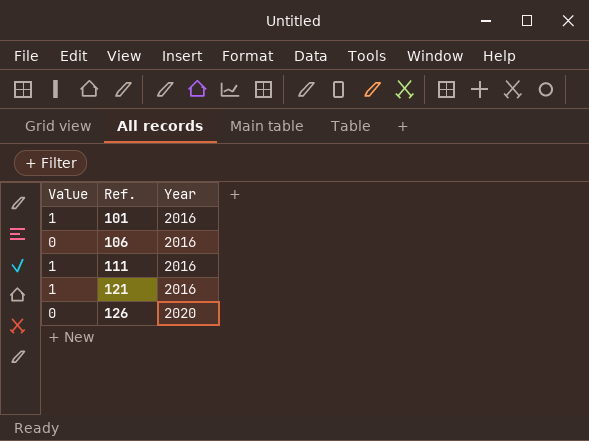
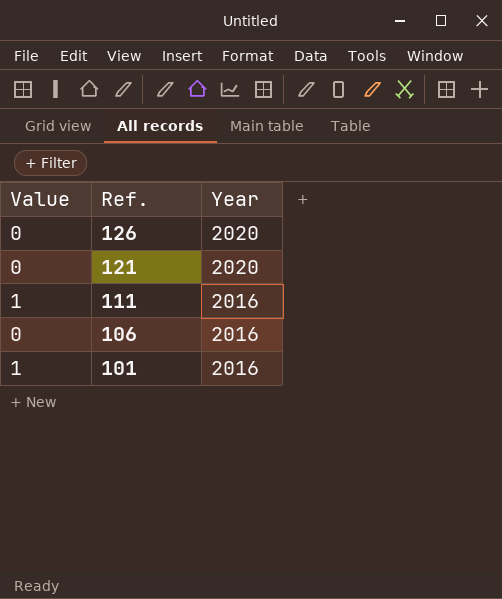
row order: Ref. ascending -> Ref. descending
121 | Value: 1 -> 0
121 | Year: 2016 -> 2020

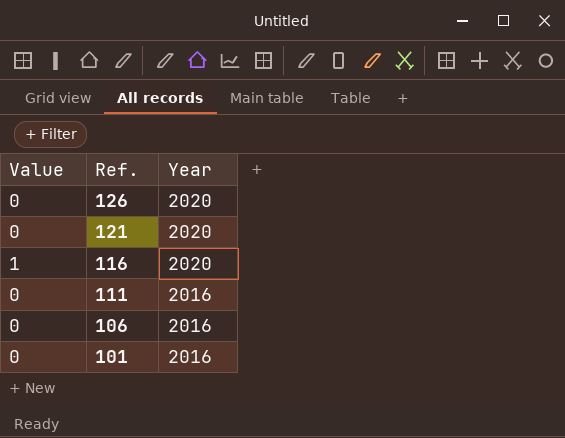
row 116: none -> 1 | 2020
111 | Value: 1 -> 0
101 | Value: 1 -> 0

